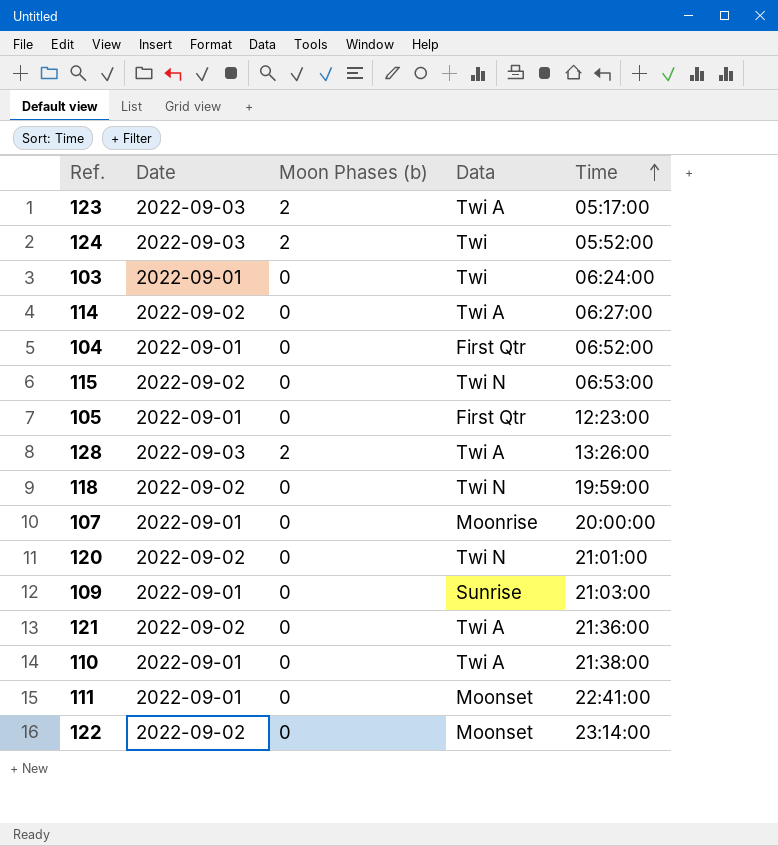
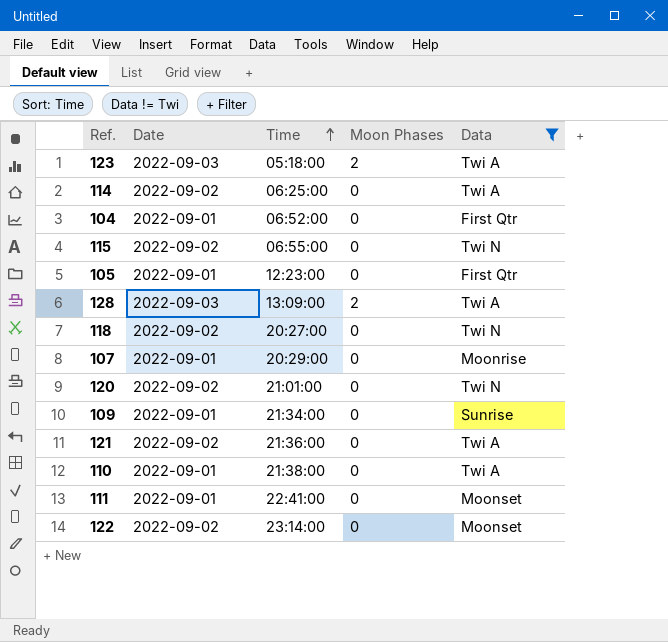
filter: none -> Data != Twi
column Time | position: 5 -> 3
column name: Moon Phases (b) -> Moon Phases
123 | Time: 05:17:00 -> 05:18:00
114 | Time: 06:27:00 -> 06:25:00
115 | Time: 06:53:00 -> 06:55:00
128 | Time: 13:26:00 -> 13:09:00
118 | Time: 19:59:00 -> 20:27:00
107 | Time: 20:00:00 -> 20:29:00
109 | Time: 21:03:00 -> 21:34:00

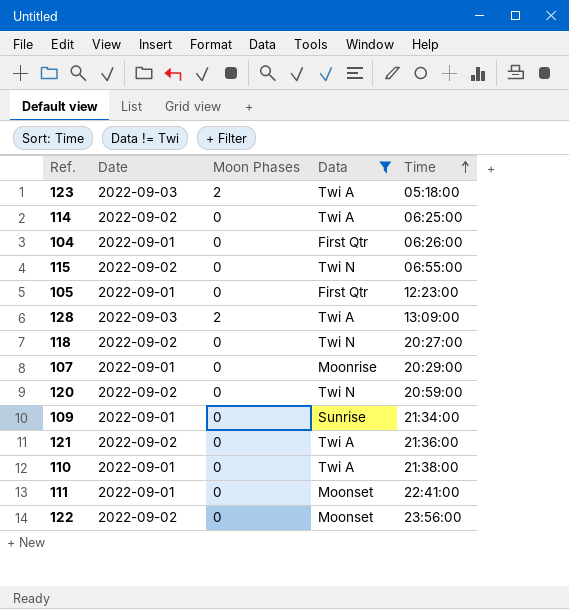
column Time | position: 3 -> 5
104 | Time: 06:52:00 -> 06:26:00
120 | Time: 21:01:00 -> 20:59:00
122 | Time: 23:14:00 -> 23:56:00

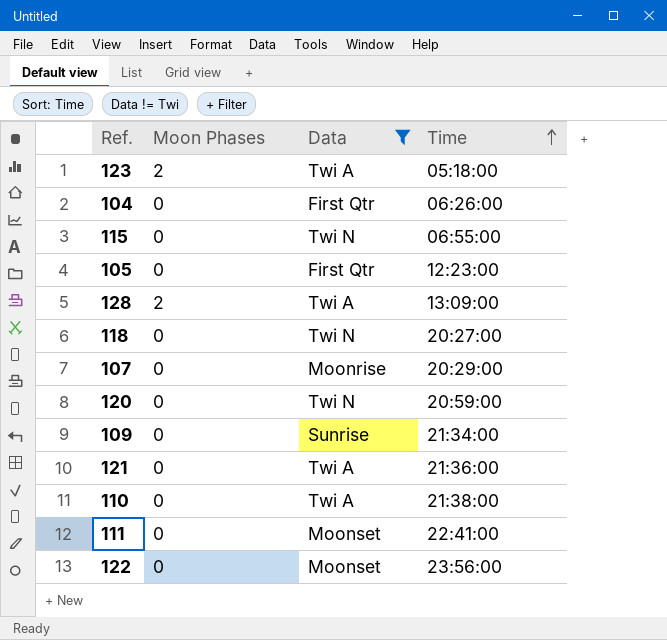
column Date | position: 2 -> none
row 114: 2022-09-02 | 0 | Twi A | 06:25:00 -> none

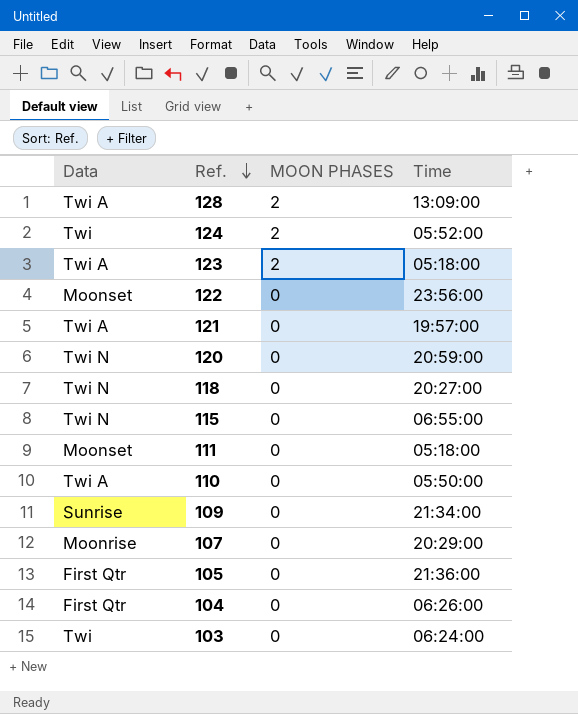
filter: Data != Twi -> none
row order: Time ascending -> Ref. descending
column Data | position: 3 -> 1
column name: Moon Phases -> MOON PHASES
121 | Time: 21:36:00 -> 19:57:00
111 | Time: 22:41:00 -> 05:18:00
110 | Time: 21:38:00 -> 05:50:00
105 | Time: 12:23:00 -> 21:36:00

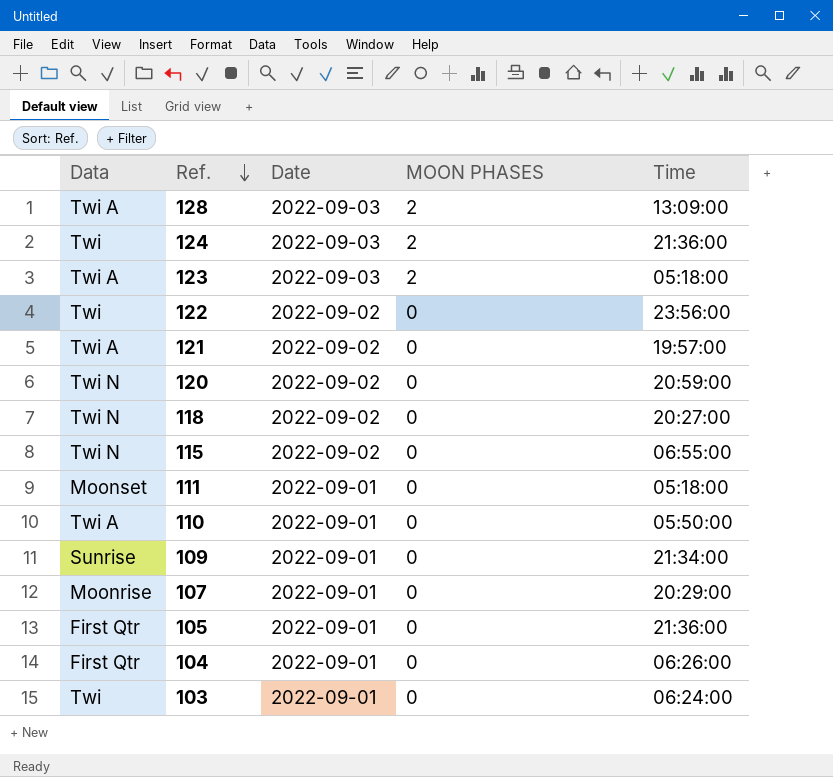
column Date | position: none -> 3
124 | Time: 05:52:00 -> 21:36:00
122 | Data: Moonset -> Twi

